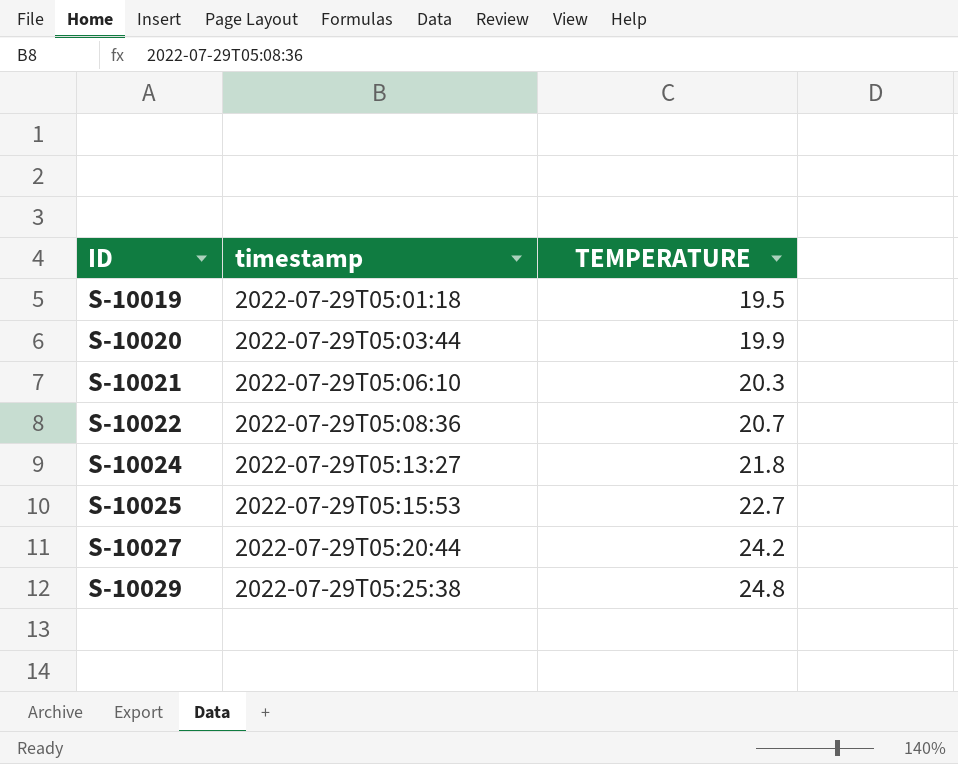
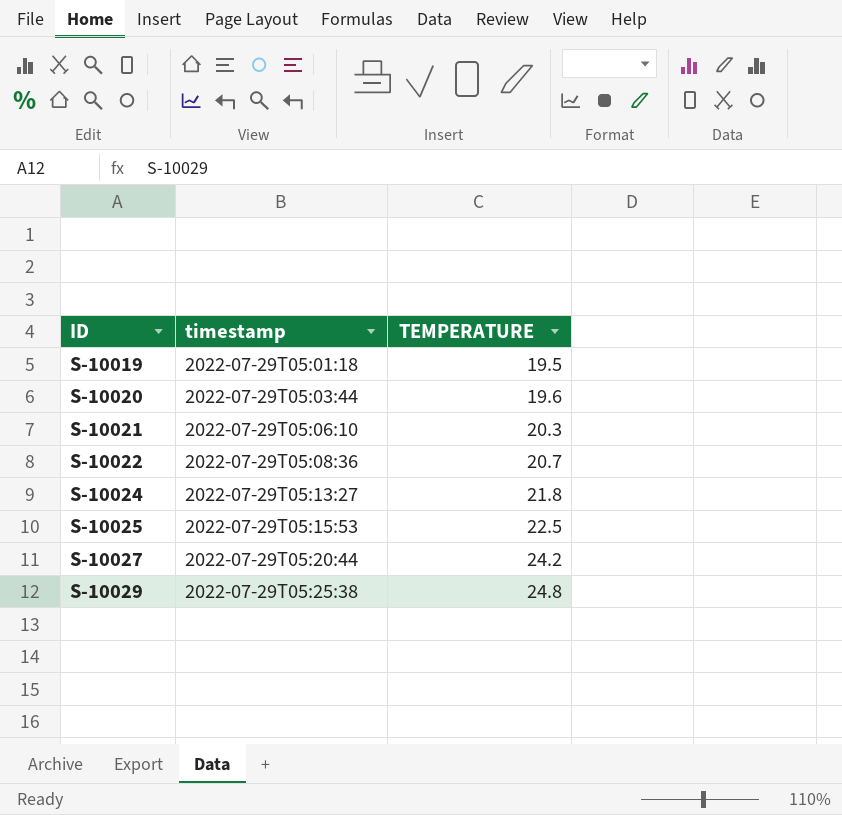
S-10020 | TEMPERATURE: 19.9 -> 19.6
S-10025 | TEMPERATURE: 22.7 -> 22.5

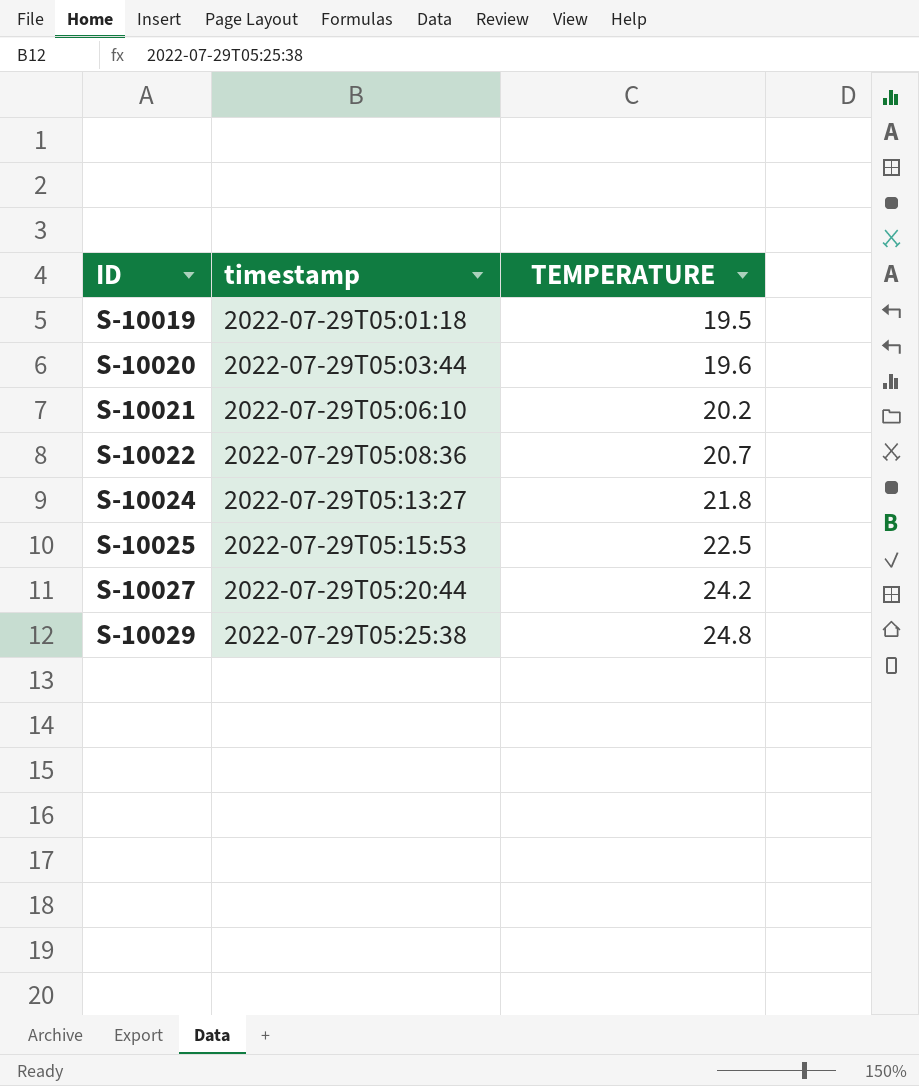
S-10021 | TEMPERATURE: 20.3 -> 20.2

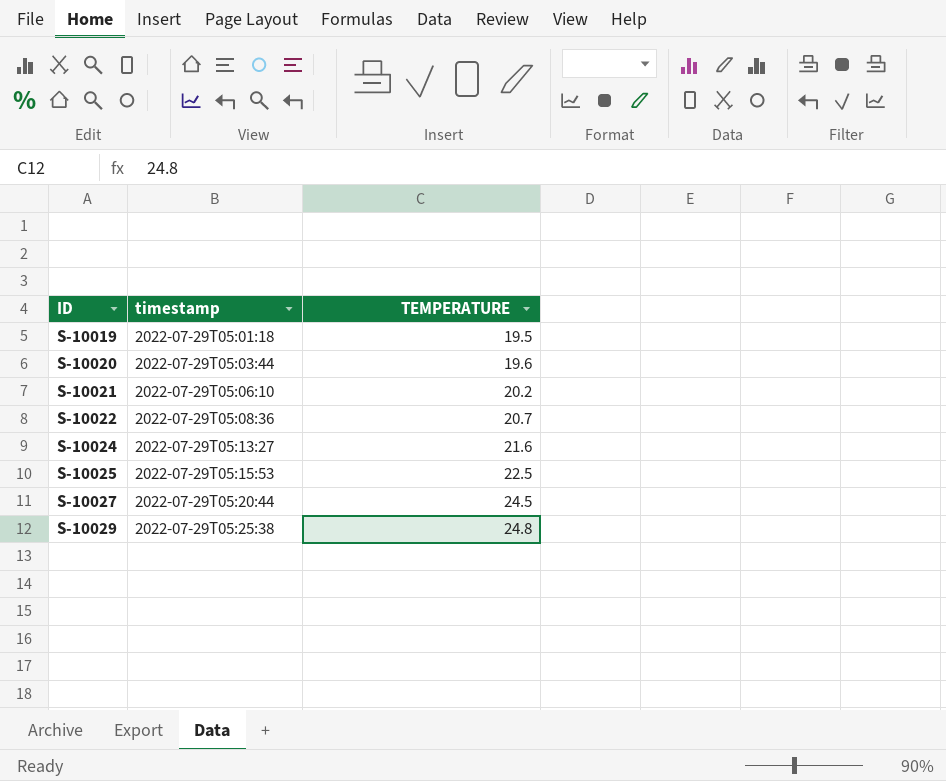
S-10024 | TEMPERATURE: 21.8 -> 21.6
S-10027 | TEMPERATURE: 24.2 -> 24.5

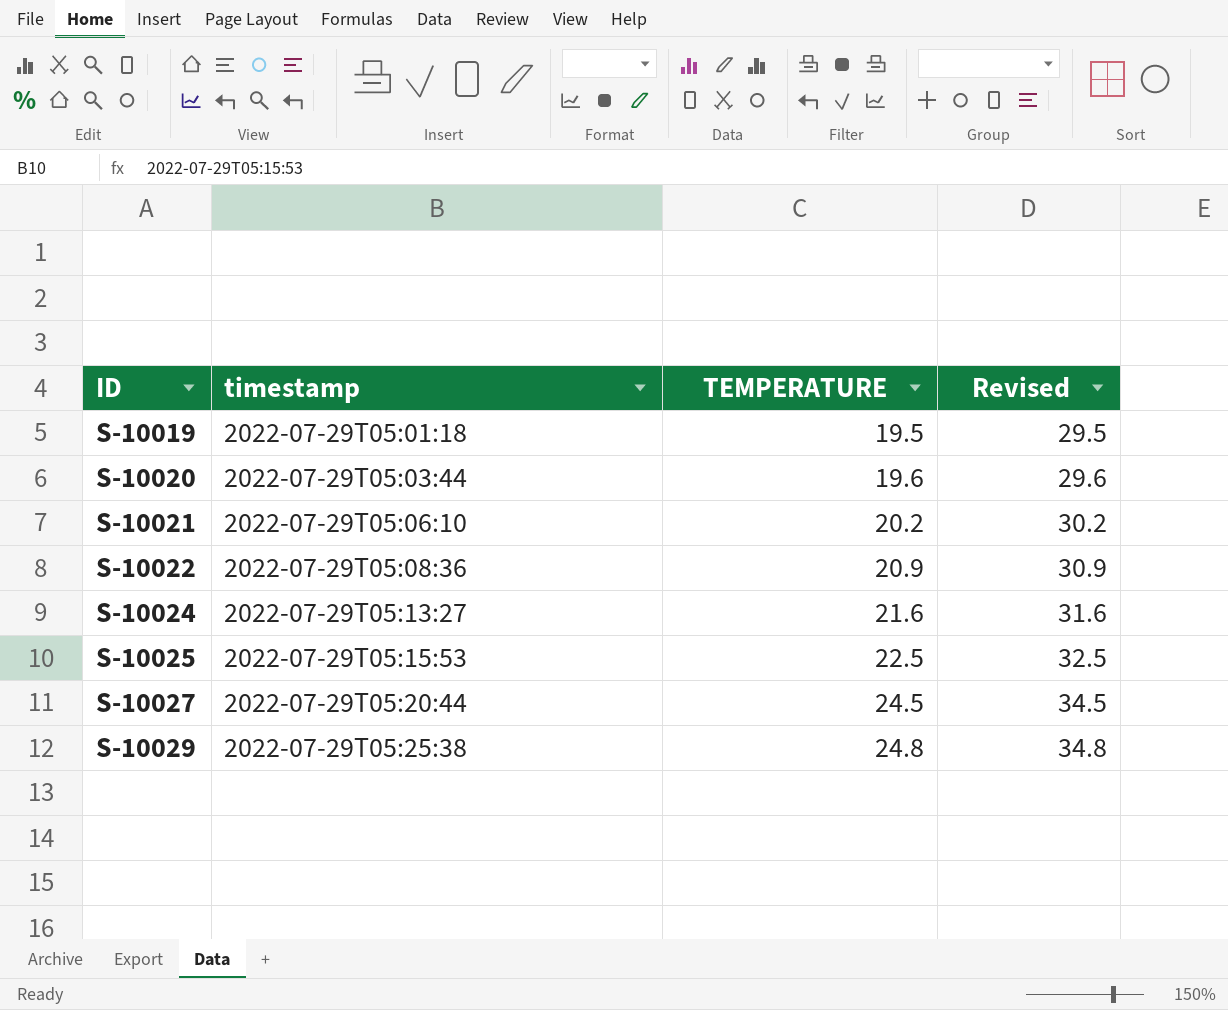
column Revised | formula: none -> [TEMPERATURE] + 10
S-10022 | TEMPERATURE: 20.7 -> 20.9

